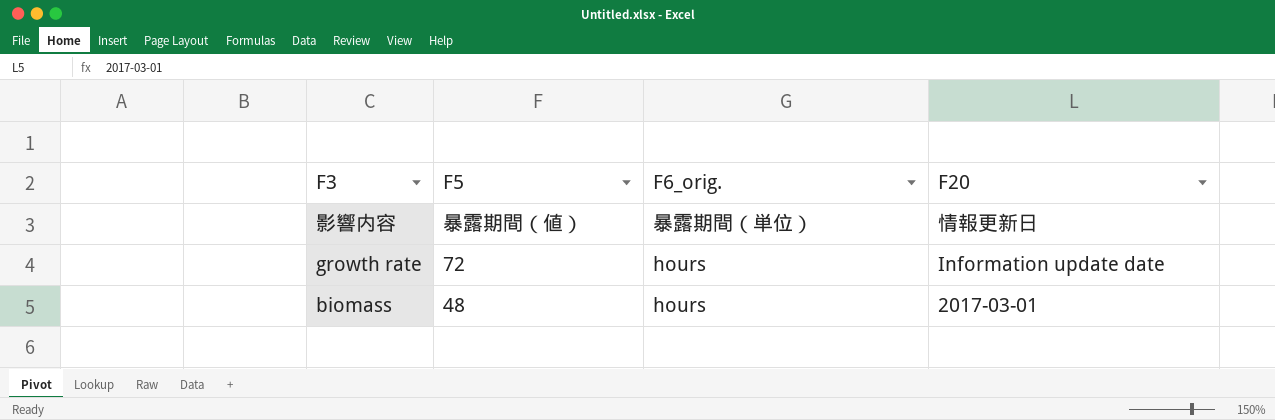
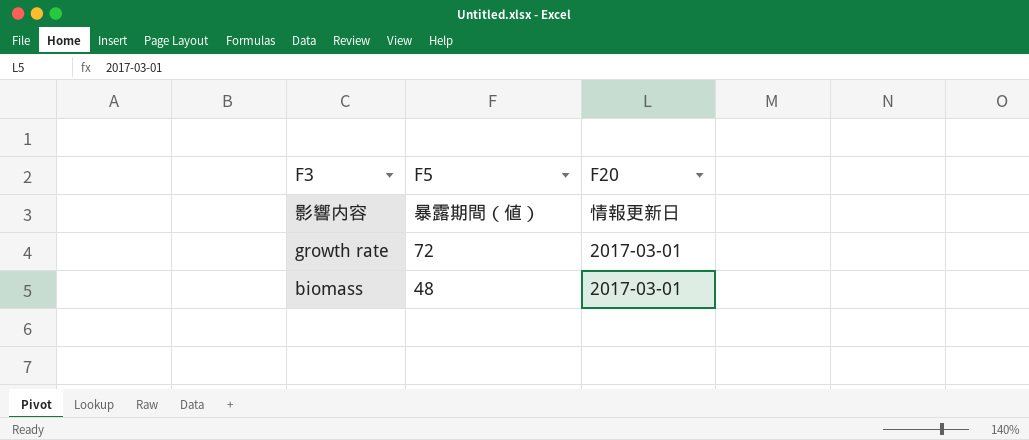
column F6_orig. | position: 3 -> none
growth rate | F20: Information update date -> 2017-03-01

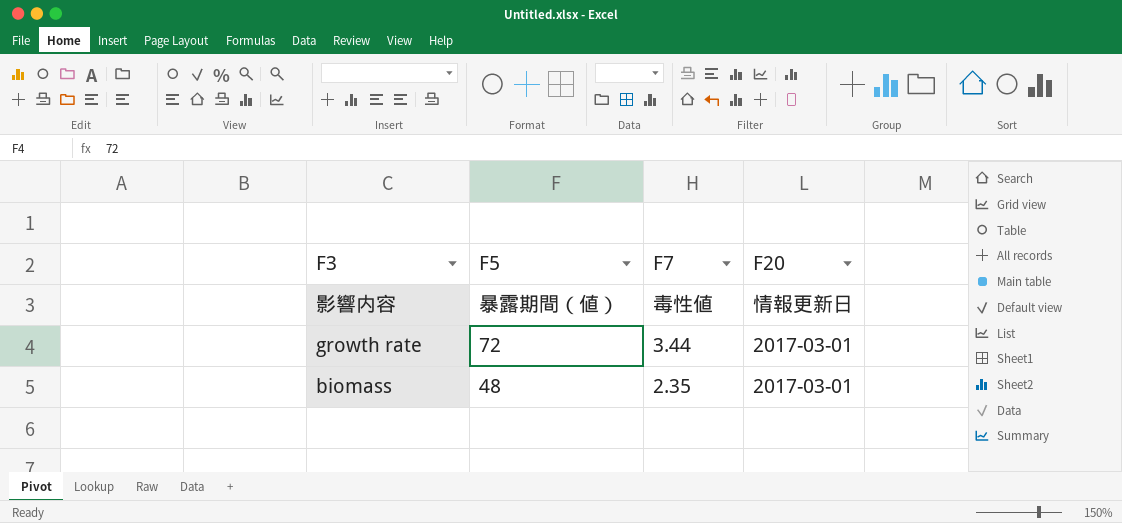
column F7 | position: none -> 3

